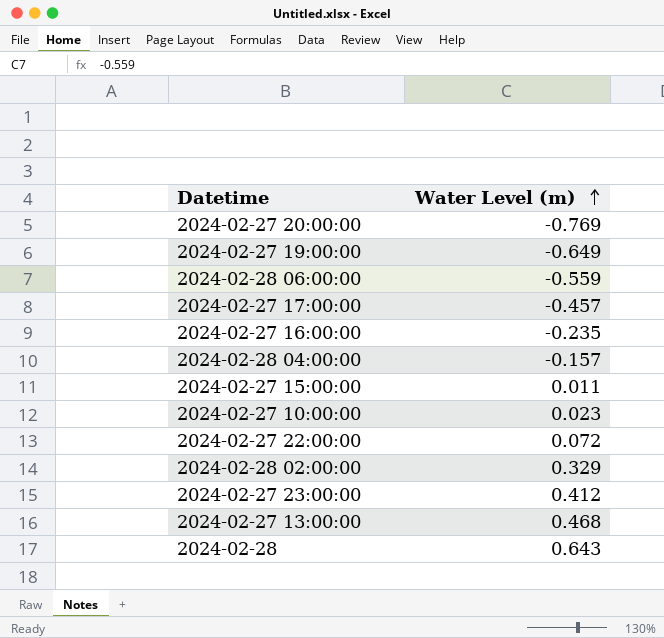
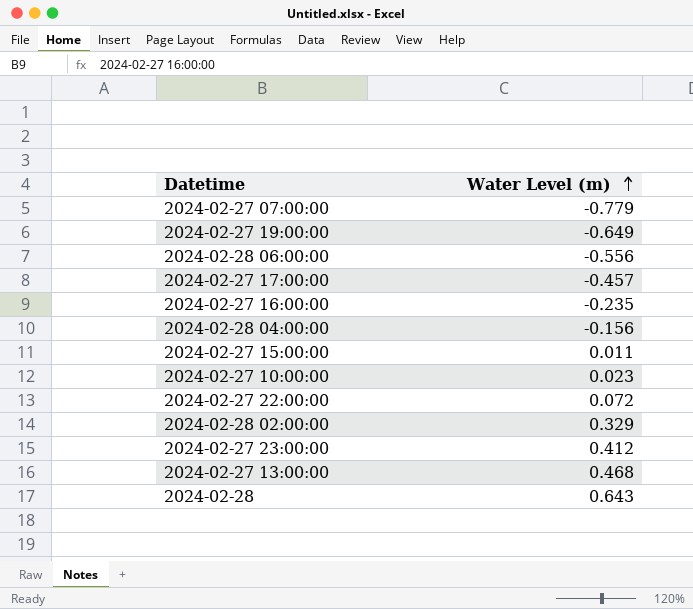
row 2024-02-27 20:00:00: -0.769 -> none
row 2024-02-27 07:00:00: none -> -0.779
2024-02-28 06:00:00 | Water Level (m): -0.559 -> -0.556
2024-02-28 04:00:00 | Water Level (m): -0.157 -> -0.156

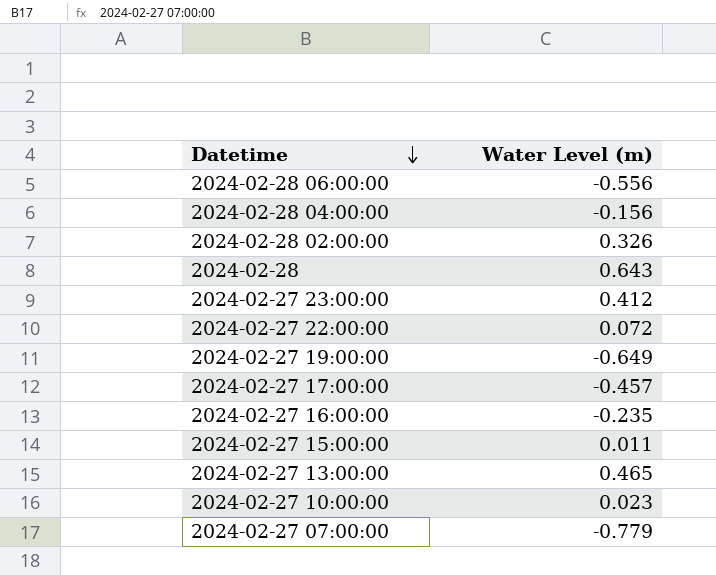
row order: Water Level (m) ascending -> Datetime descending
2024-02-28 02:00:00 | Water Level (m): 0.329 -> 0.326
2024-02-27 13:00:00 | Water Level (m): 0.468 -> 0.465

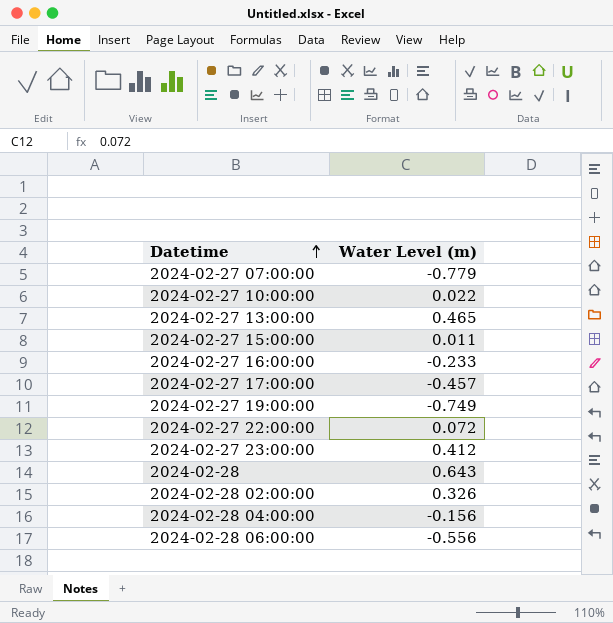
row order: Datetime descending -> Datetime ascending
2024-02-27 10:00:00 | Water Level (m): 0.023 -> 0.022
2024-02-27 16:00:00 | Water Level (m): -0.235 -> -0.233
2024-02-27 19:00:00 | Water Level (m): -0.649 -> -0.749

